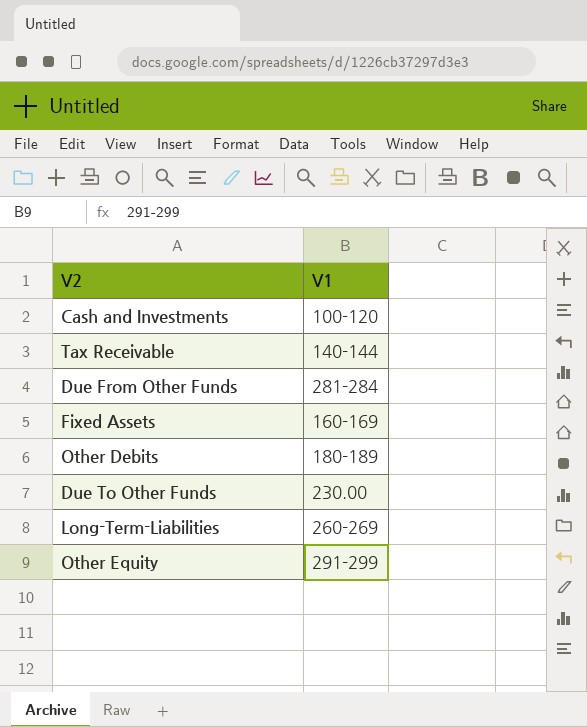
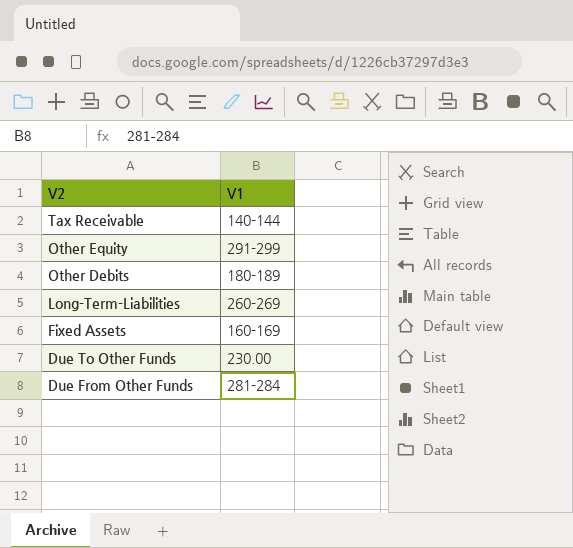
row order: none -> V2 descending
row Cash and Investments: 100-120 -> none

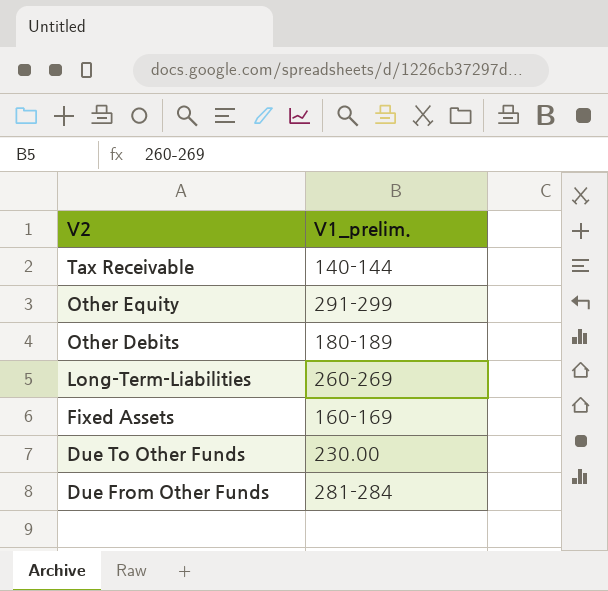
column name: V1 -> V1_prelim.

